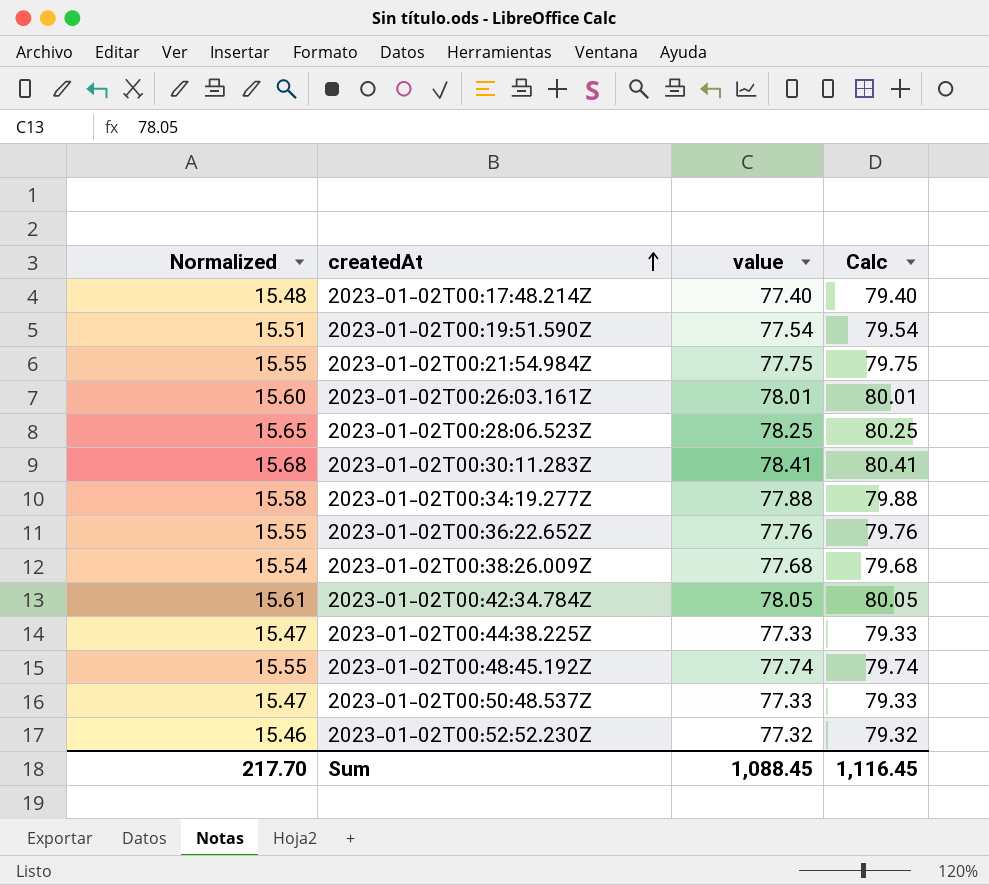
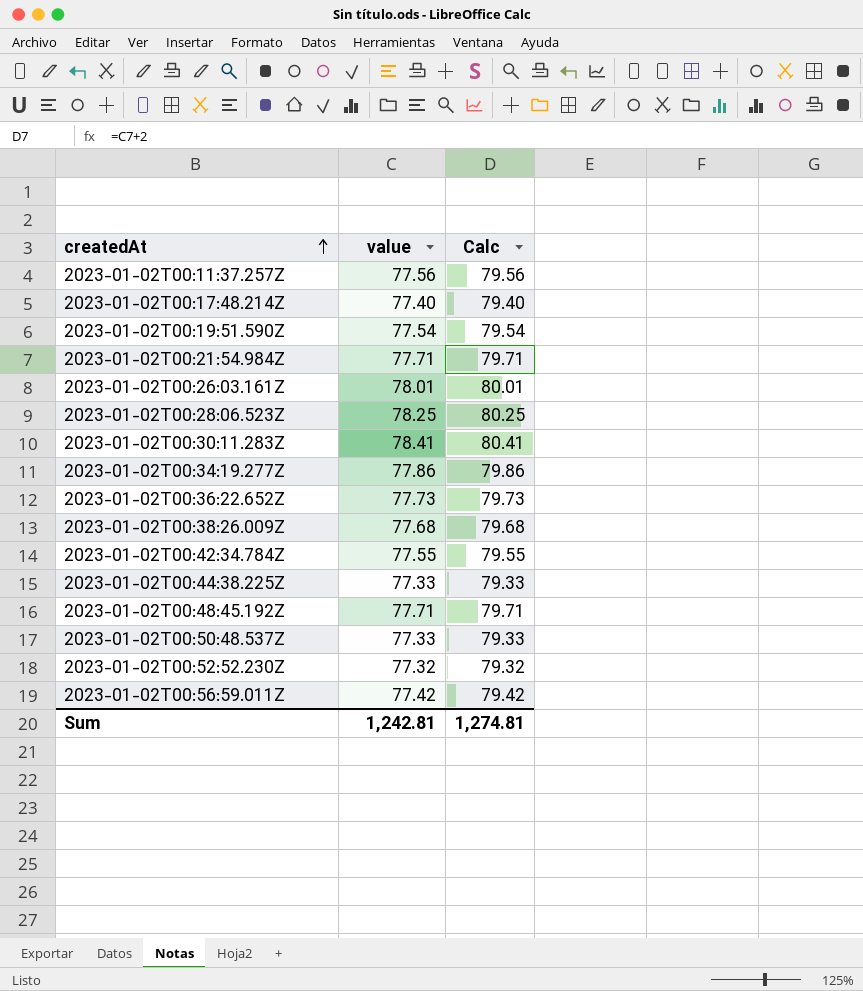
column Normalized | formula: [value] * 0.2 -> none
row 2023-01-02T00:11:37.257Z: none -> 77.56 | 79.56
2023-01-02T00:21:54.984Z | value: 77.75 -> 77.71
2023-01-02T00:21:54.984Z | Calc: 79.75 -> 79.71
2023-01-02T00:34:19.277Z | value: 77.88 -> 77.86
2023-01-02T00:34:19.277Z | Calc: 79.88 -> 79.86
2023-01-02T00:36:22.652Z | value: 77.76 -> 77.73
2023-01-02T00:36:22.652Z | Calc: 79.76 -> 79.73
2023-01-02T00:42:34.784Z | value: 78.05 -> 77.55
2023-01-02T00:42:34.784Z | Calc: 80.05 -> 79.55
2023-01-02T00:48:45.192Z | value: 77.74 -> 77.71
2023-01-02T00:48:45.192Z | Calc: 79.74 -> 79.71
row 2023-01-02T00:56:59.011Z: none -> 77.42 | 79.42
Sum | value: 1,088.45 -> 1,242.81
Sum | Calc: 1,116.45 -> 1,274.81

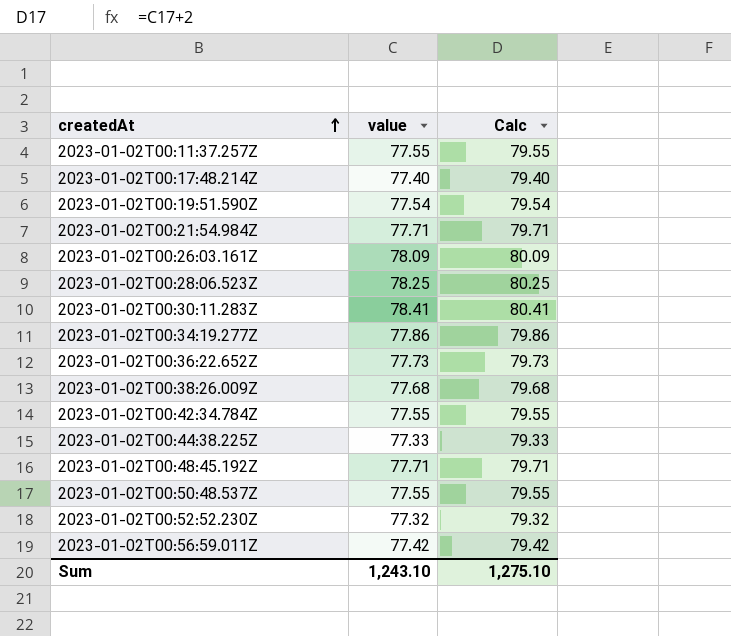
2023-01-02T00:11:37.257Z | value: 77.56 -> 77.55
2023-01-02T00:11:37.257Z | Calc: 79.56 -> 79.55
2023-01-02T00:26:03.161Z | value: 78.01 -> 78.09
2023-01-02T00:26:03.161Z | Calc: 80.01 -> 80.09
2023-01-02T00:50:48.537Z | value: 77.33 -> 77.55
2023-01-02T00:50:48.537Z | Calc: 79.33 -> 79.55
Sum | value: 1,242.81 -> 1,243.10
Sum | Calc: 1,274.81 -> 1,275.10

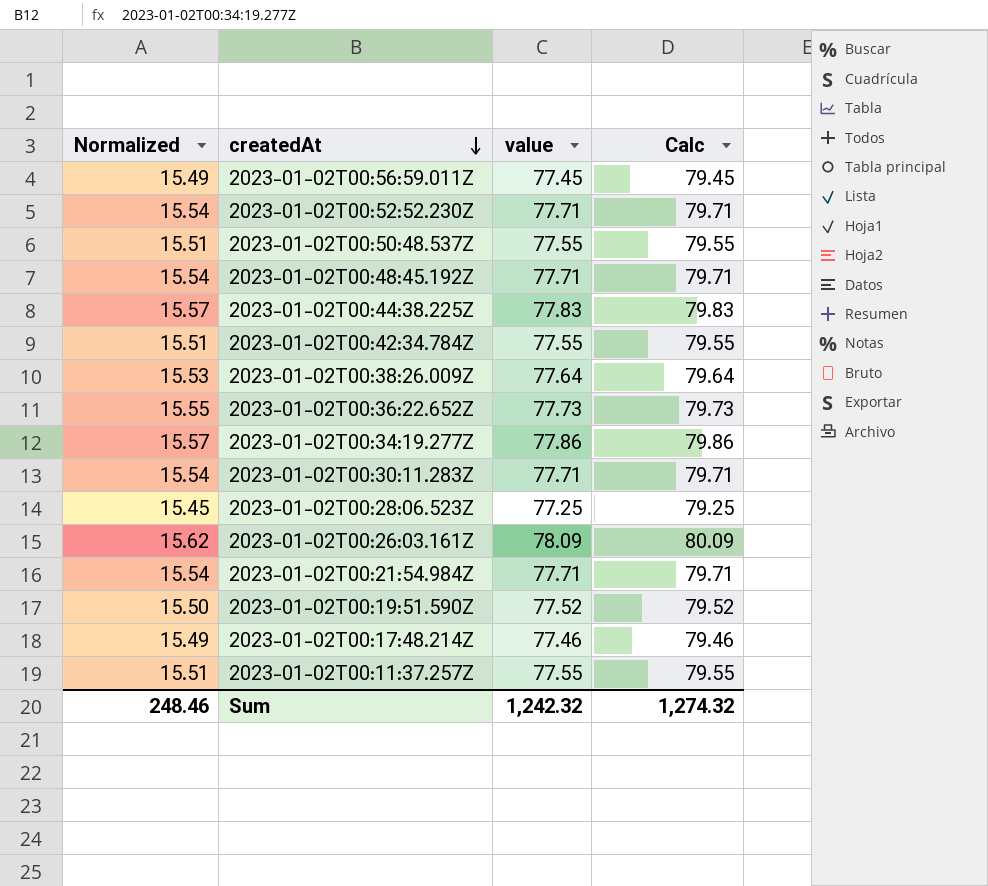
row order: createdAt ascending -> createdAt descending
column Normalized | formula: none -> [value] * 0.2
2023-01-02T00:56:59.011Z | value: 77.42 -> 77.45
2023-01-02T00:56:59.011Z | Calc: 79.42 -> 79.45
2023-01-02T00:52:52.230Z | value: 77.32 -> 77.71
2023-01-02T00:52:52.230Z | Calc: 79.32 -> 79.71
2023-01-02T00:44:38.225Z | value: 77.33 -> 77.83
2023-01-02T00:44:38.225Z | Calc: 79.33 -> 79.83
2023-01-02T00:38:26.009Z | value: 77.68 -> 77.64
2023-01-02T00:38:26.009Z | Calc: 79.68 -> 79.64
2023-01-02T00:30:11.283Z | value: 78.41 -> 77.71
2023-01-02T00:30:11.283Z | Calc: 80.41 -> 79.71
2023-01-02T00:28:06.523Z | value: 78.25 -> 77.25
2023-01-02T00:28:06.523Z | Calc: 80.25 -> 79.25
2023-01-02T00:19:51.590Z | value: 77.54 -> 77.52
2023-01-02T00:19:51.590Z | Calc: 79.54 -> 79.52
2023-01-02T00:17:48.214Z | value: 77.40 -> 77.46
2023-01-02T00:17:48.214Z | Calc: 79.40 -> 79.46
Sum | value: 1,243.10 -> 1,242.32
Sum | Calc: 1,275.10 -> 1,274.32

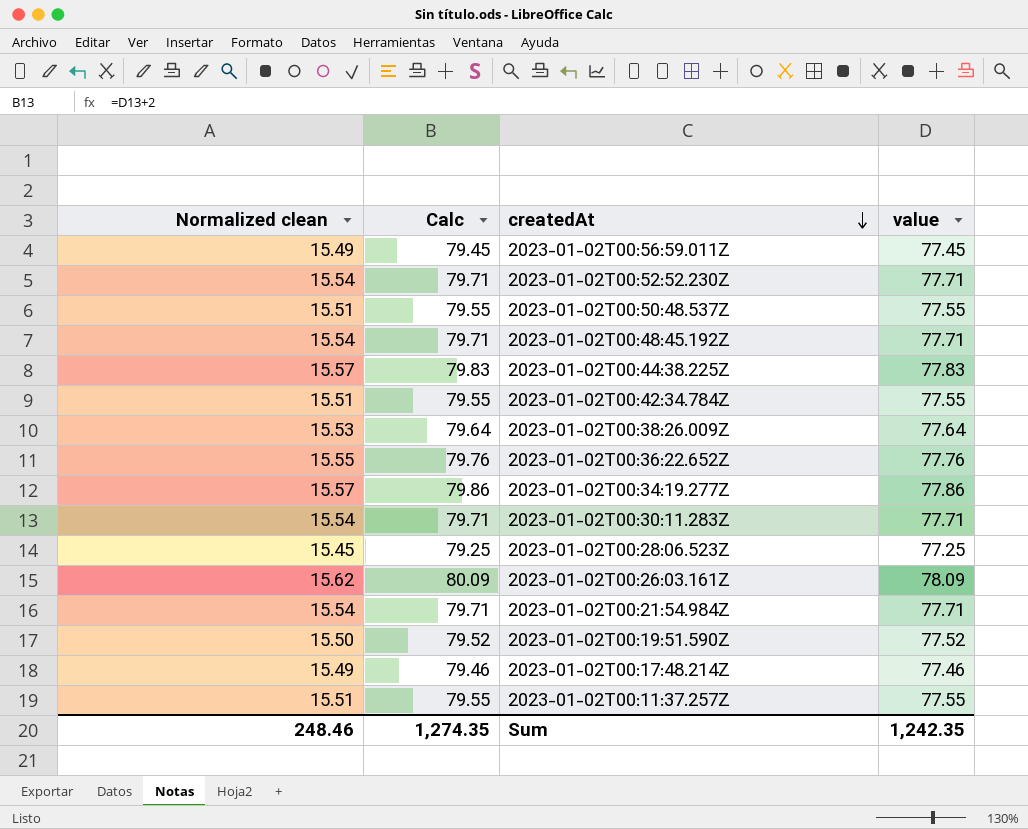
column name: Normalized -> Normalized clean
column Calc | position: 4 -> 2
2023-01-02T00:36:22.652Z | Calc: 79.73 -> 79.76
2023-01-02T00:36:22.652Z | value: 77.73 -> 77.76
Sum | Calc: 1,274.32 -> 1,274.35
Sum | value: 1,242.32 -> 1,242.35

